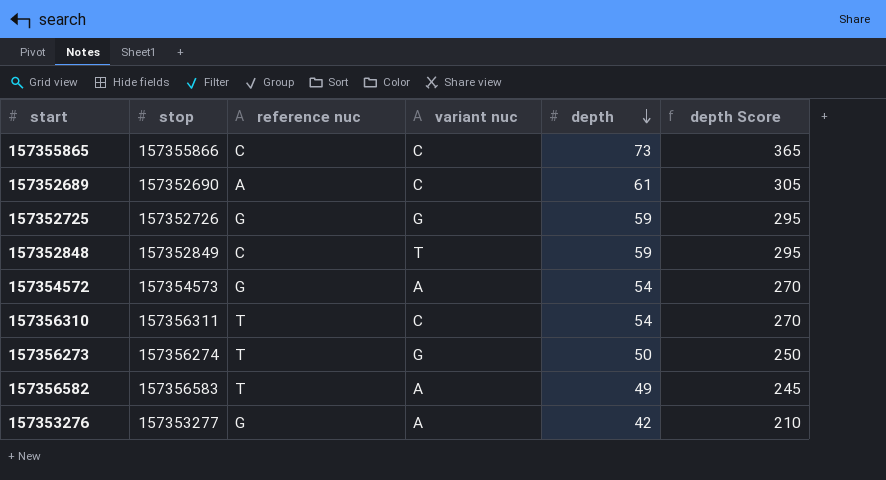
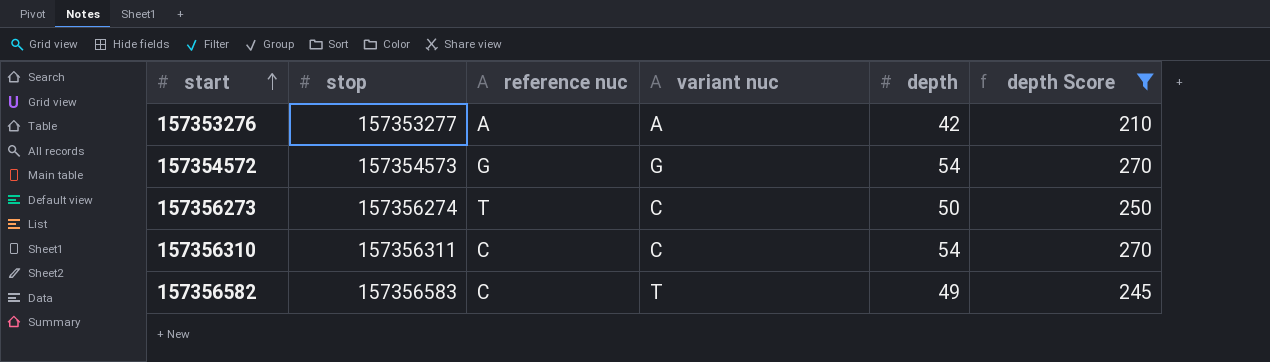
filter: none -> depth Score <= 270
row order: depth descending -> start ascending
157353276 | reference nuc: G -> A
157354572 | variant nuc: A -> G
157356273 | variant nuc: G -> C
157356310 | reference nuc: T -> C
157356582 | reference nuc: T -> C
157356582 | variant nuc: A -> T

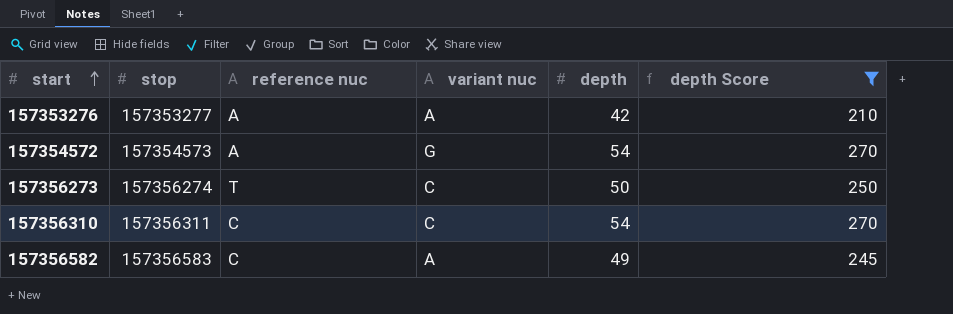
157354572 | reference nuc: G -> A
157356582 | variant nuc: T -> A

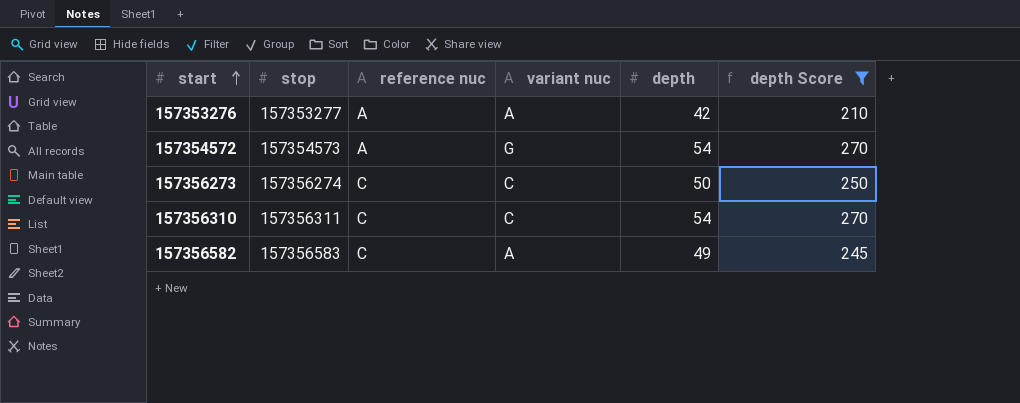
157356273 | reference nuc: T -> C

